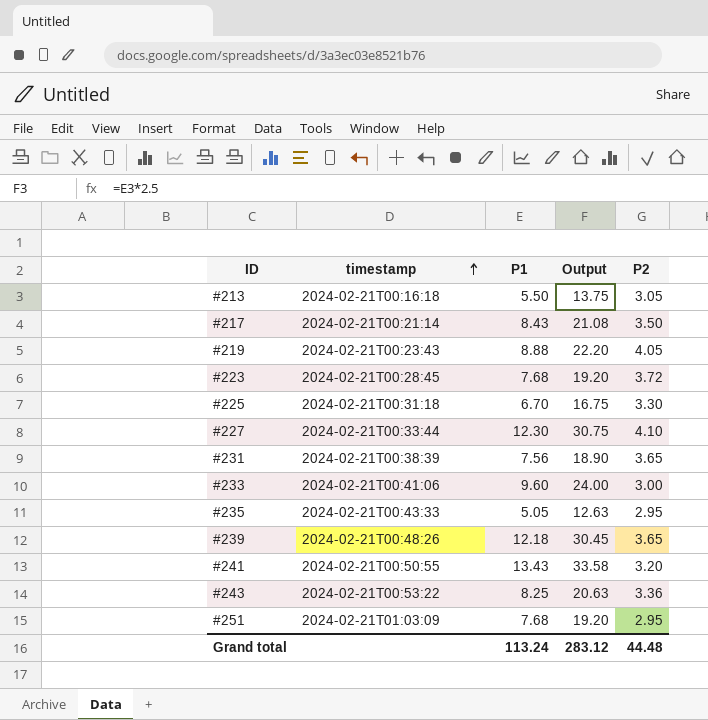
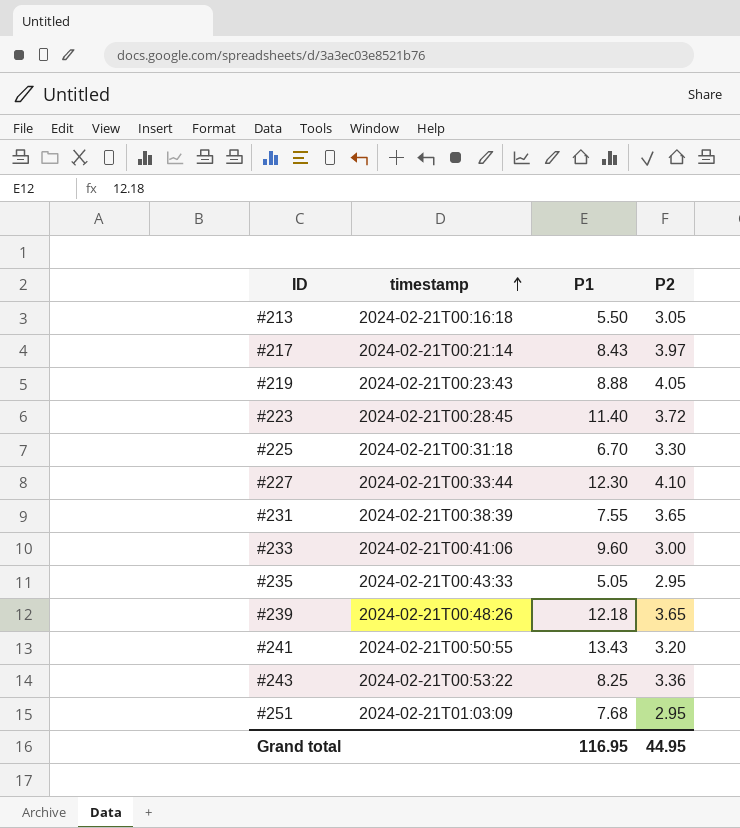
column Output | formula: [P1] * 2.5 -> none
#217 | P2: 3.50 -> 3.97
#223 | P1: 7.68 -> 11.40
#231 | P1: 7.56 -> 7.55
Grand total | P1: 113.24 -> 116.95
Grand total | P2: 44.48 -> 44.95

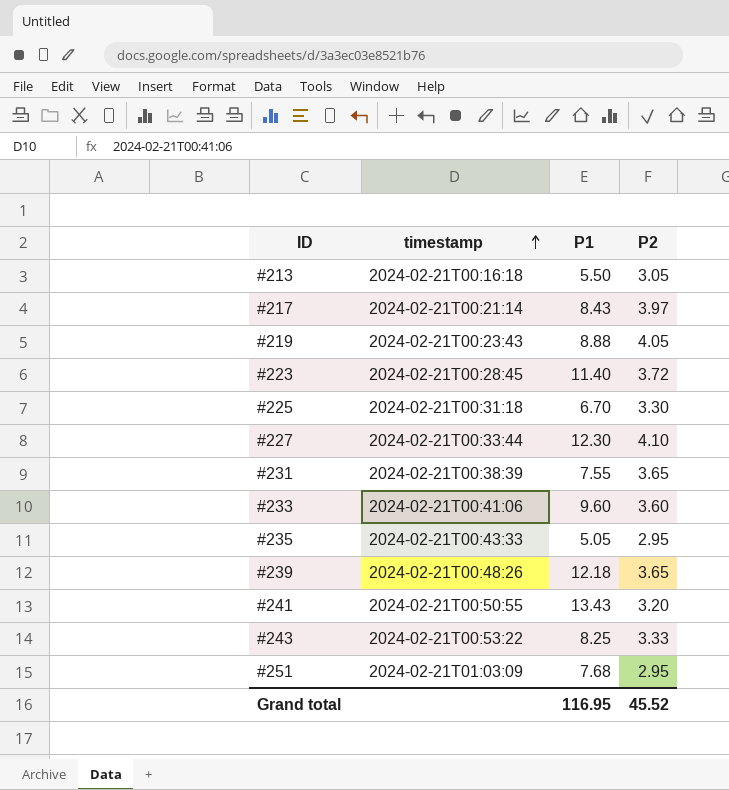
#233 | P2: 3.00 -> 3.60
#243 | P2: 3.36 -> 3.33
Grand total | P2: 44.95 -> 45.52

